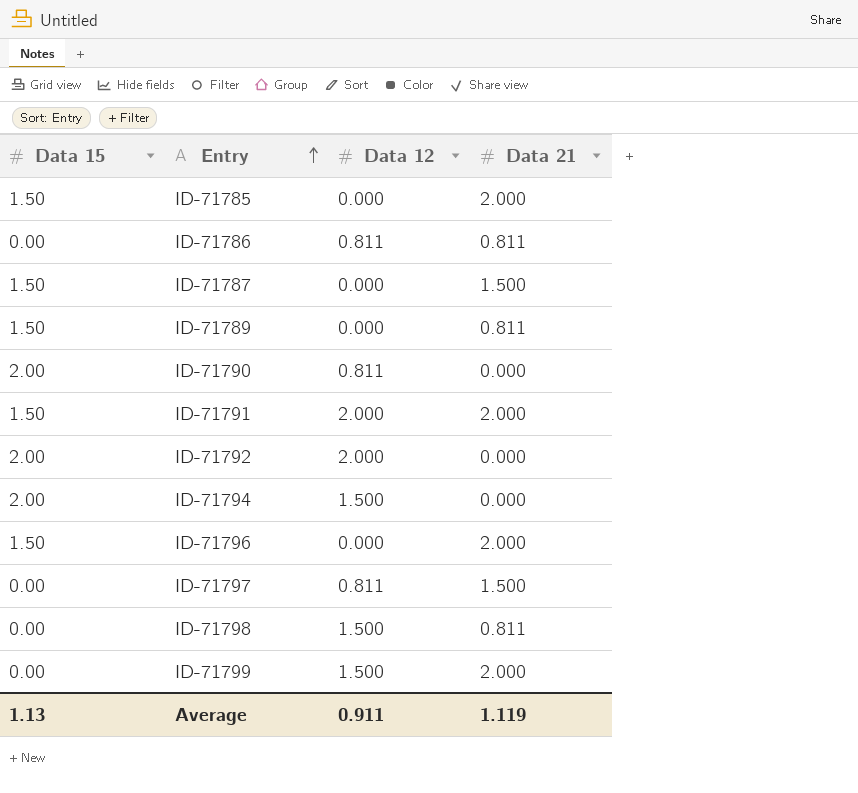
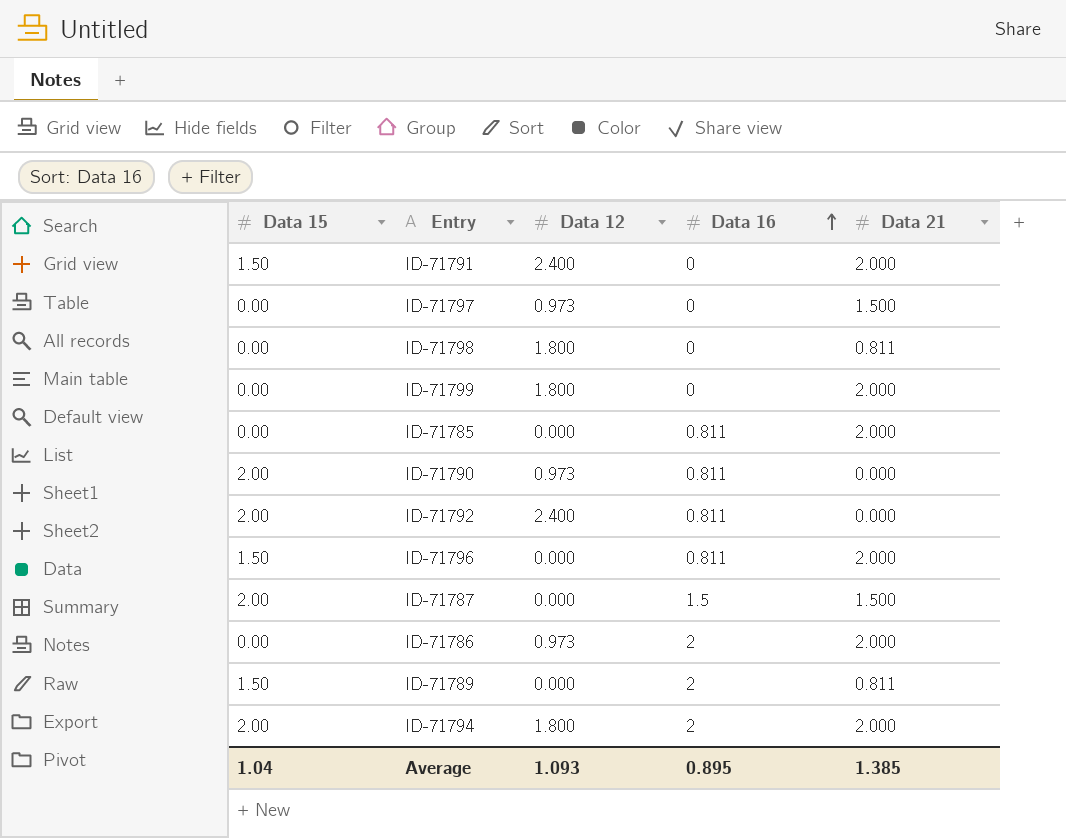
row order: Entry ascending -> Data 16 ascending
column Data 16 | position: none -> 4
ID-71791 | Data 12: 2.000 -> 2.400
ID-71797 | Data 12: 0.811 -> 0.973
ID-71798 | Data 12: 1.500 -> 1.800
ID-71799 | Data 12: 1.500 -> 1.800
ID-71785 | Data 15: 1.50 -> 0.00
ID-71790 | Data 12: 0.811 -> 0.973
ID-71792 | Data 12: 2.000 -> 2.400
ID-71787 | Data 15: 1.50 -> 2.00
ID-71786 | Data 12: 0.811 -> 0.973
ID-71786 | Data 21: 0.811 -> 2.000
ID-71794 | Data 12: 1.500 -> 1.800
ID-71794 | Data 21: 0.000 -> 2.000
Average | Data 15: 1.13 -> 1.04
Average | Data 12: 0.911 -> 1.093
Average | Data 21: 1.119 -> 1.385

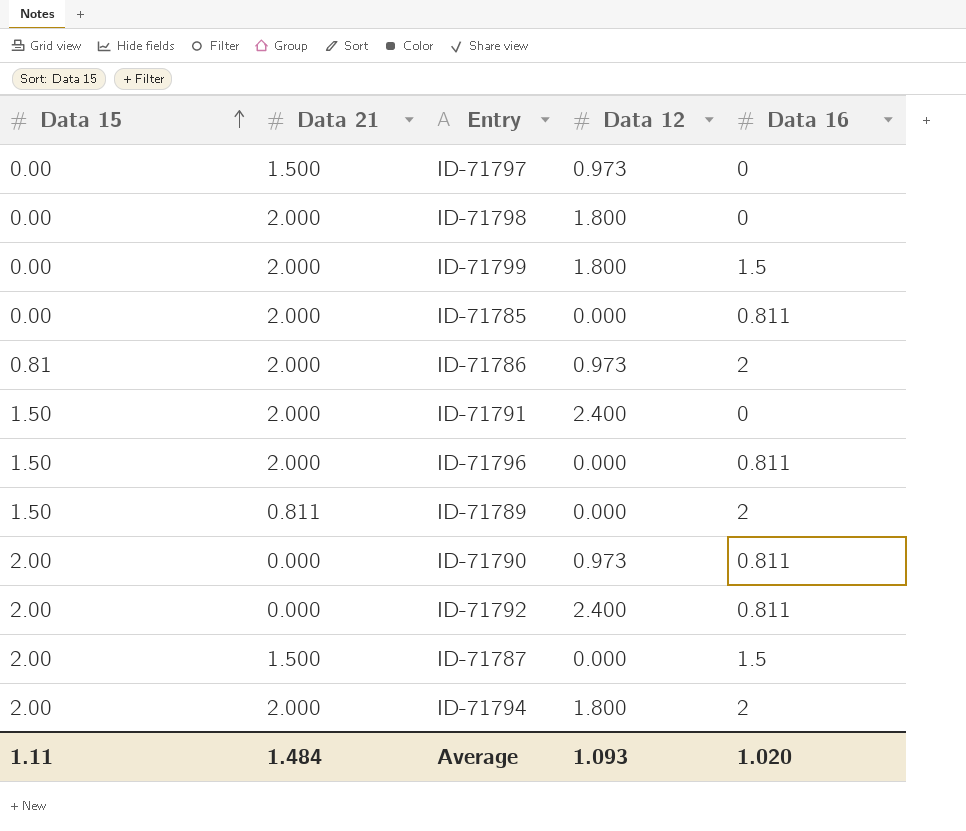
row order: Data 16 ascending -> Data 15 ascending
column Data 21 | position: 5 -> 2
ID-71798 | Data 21: 0.811 -> 2.000
ID-71799 | Data 16: 0 -> 1.5
ID-71786 | Data 15: 0.00 -> 0.81
Average | Data 15: 1.04 -> 1.11
Average | Data 21: 1.385 -> 1.484
Average | Data 16: 0.895 -> 1.020

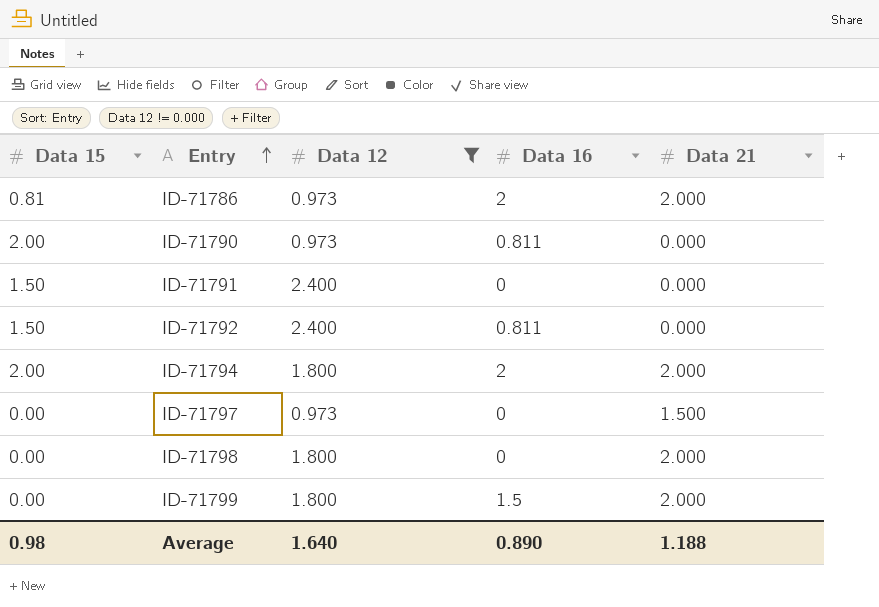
filter: none -> Data 12 != 0.000
row order: Data 15 ascending -> Entry ascending
column Data 21 | position: 2 -> 5
ID-71791 | Data 21: 2.000 -> 0.000
ID-71792 | Data 15: 2.00 -> 1.50
Average | Data 15: 1.11 -> 0.98
Average | Data 12: 1.093 -> 1.640
Average | Data 16: 1.020 -> 0.890
Average | Data 21: 1.484 -> 1.188

